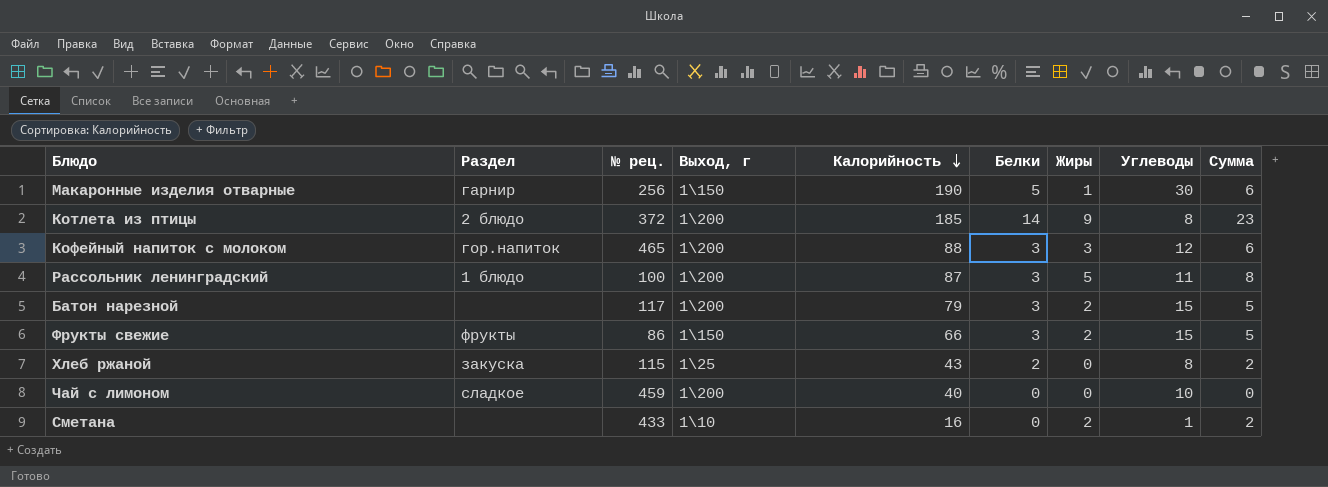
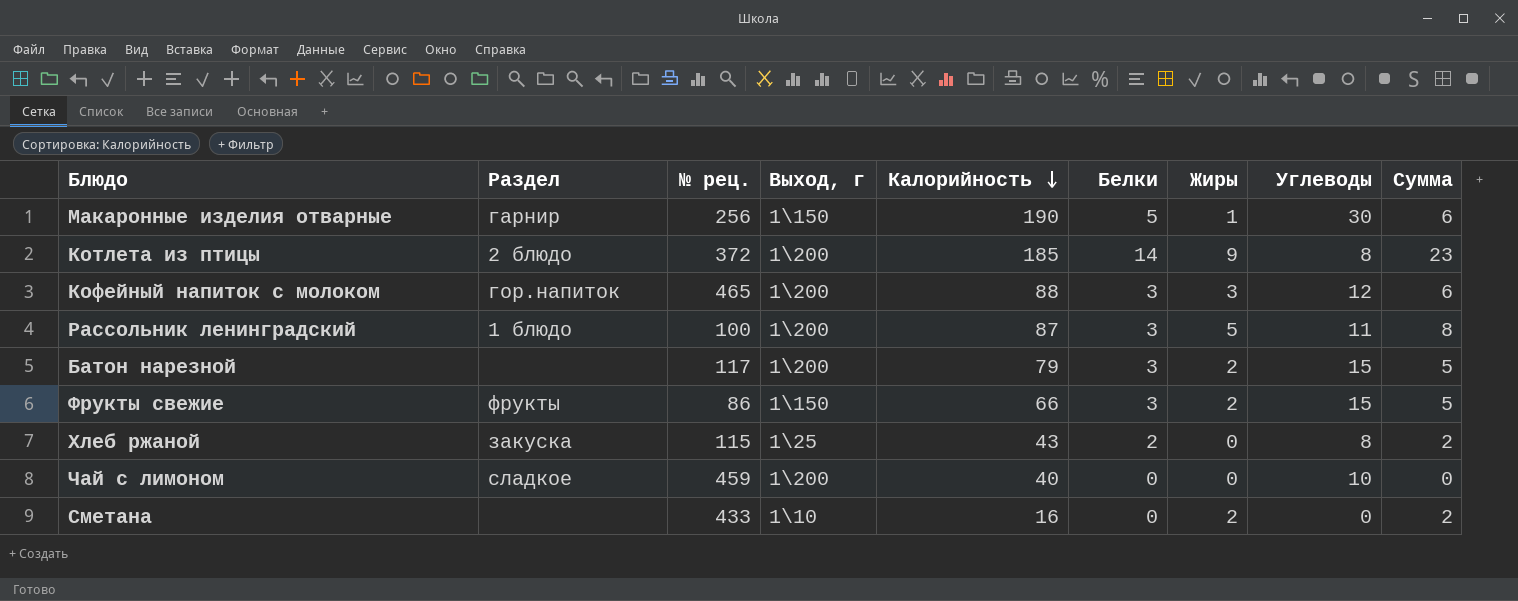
Сметана | Углеводы: 1 -> 0

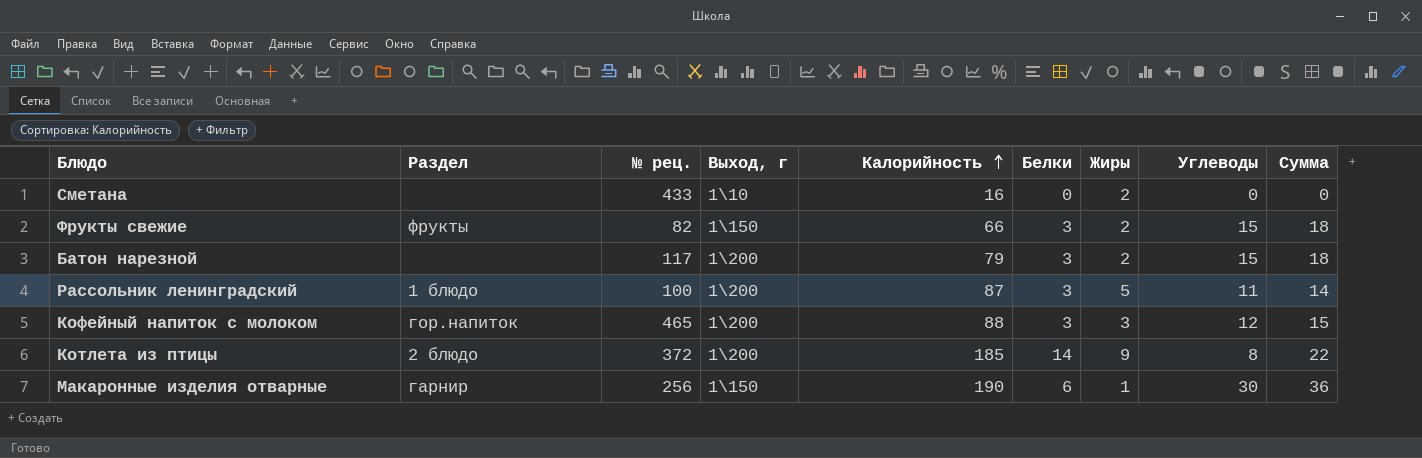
row order: Калорийность descending -> Калорийность ascending
column Сумма | formula: [Белки] + [Жиры] -> [Белки] + [Углеводы]
row Хлеб ржаной: закуска | 115 | 1\25 | 43 | 2 | 0 | 8 | 2 -> none
row Чай с лимоном: сладкое | 459 | 1\200 | 40 | 0 | 0 | 10 | 0 -> none
Фрукты свежие | № рец.: 86 -> 82
Макаронные изделия отварные | Белки: 5 -> 6

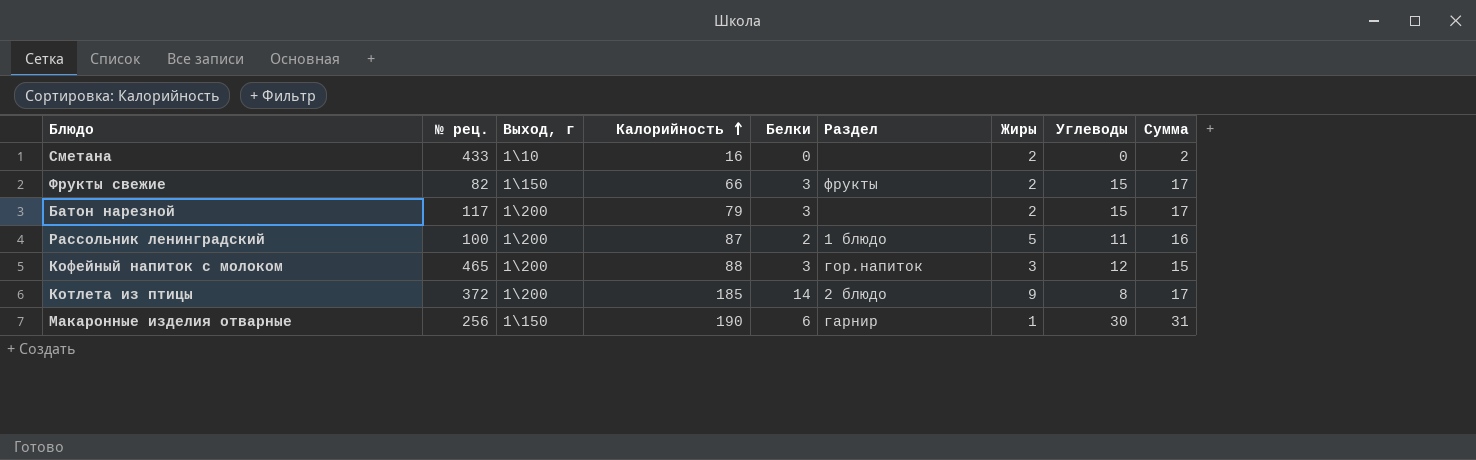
column Раздел | position: 2 -> 6
column Сумма | formula: [Белки] + [Углеводы] -> [Жиры] + [Углеводы]
Рассольник ленинградский | Белки: 3 -> 2

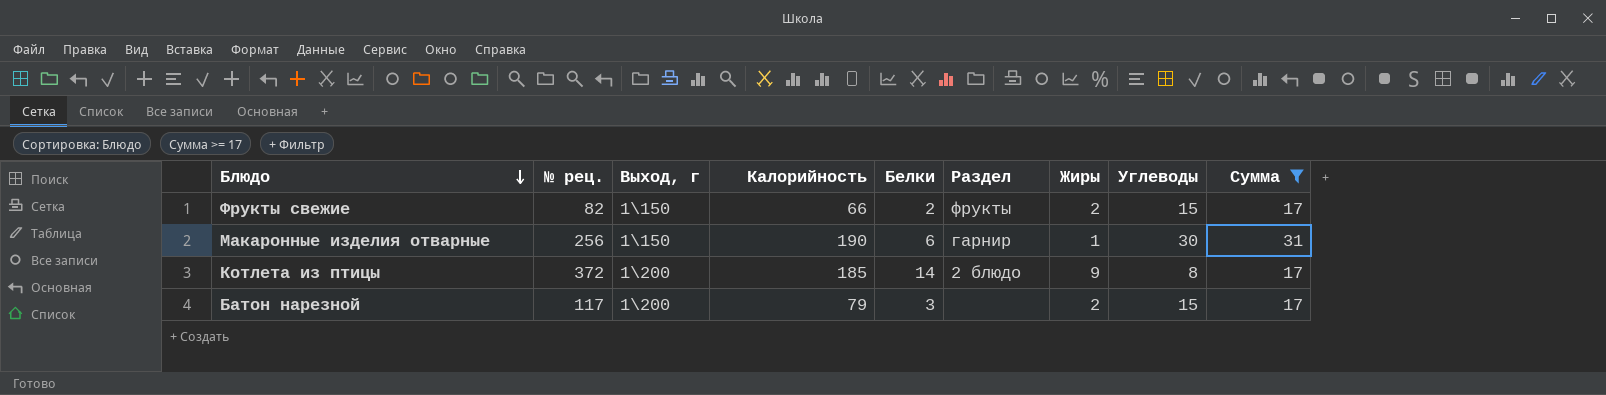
filter: none -> Сумма >= 17
row order: Калорийность ascending -> Блюдо descending
Фрукты свежие | Белки: 3 -> 2

